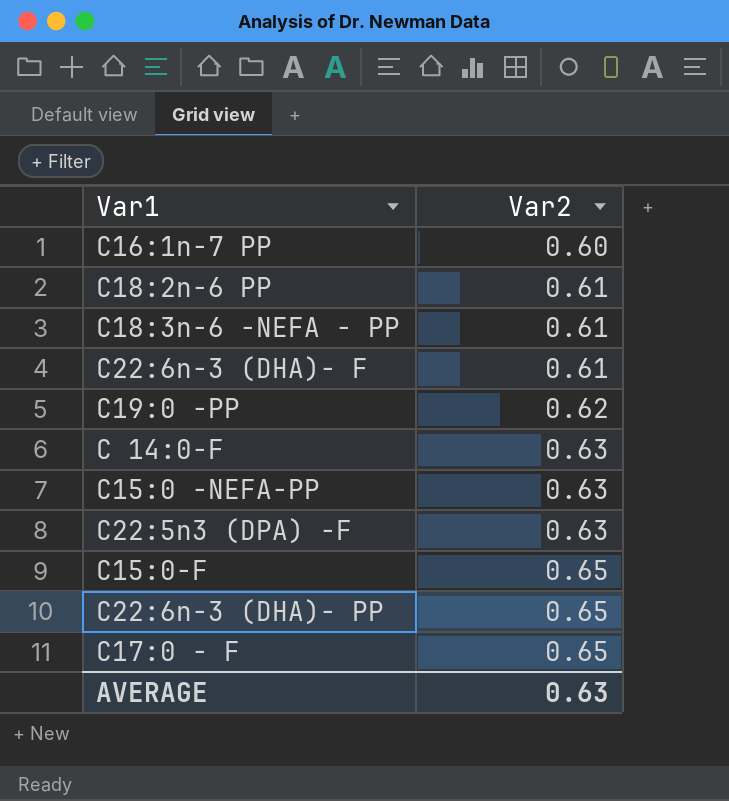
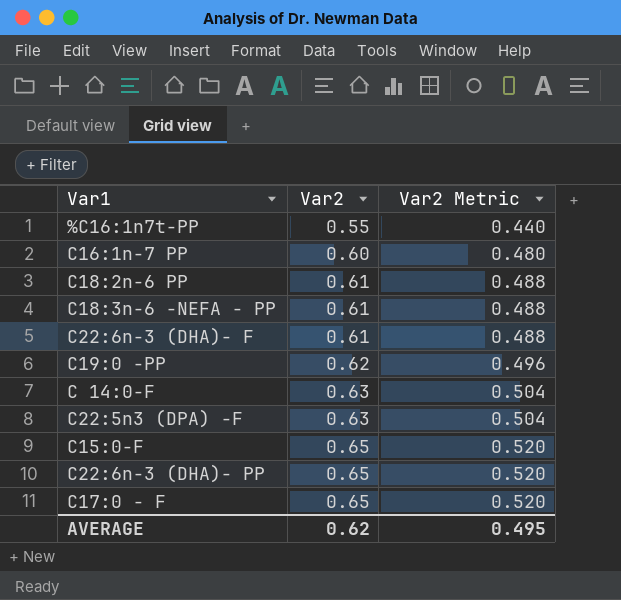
column Var2 Metric | formula: none -> [Var2] * 0.8
row C15:0 -NEFA-PP: 0.63 -> none
row %C16:1n7t-PP: none -> 0.55 | 0.440
AVERAGE | Var2: 0.63 -> 0.62

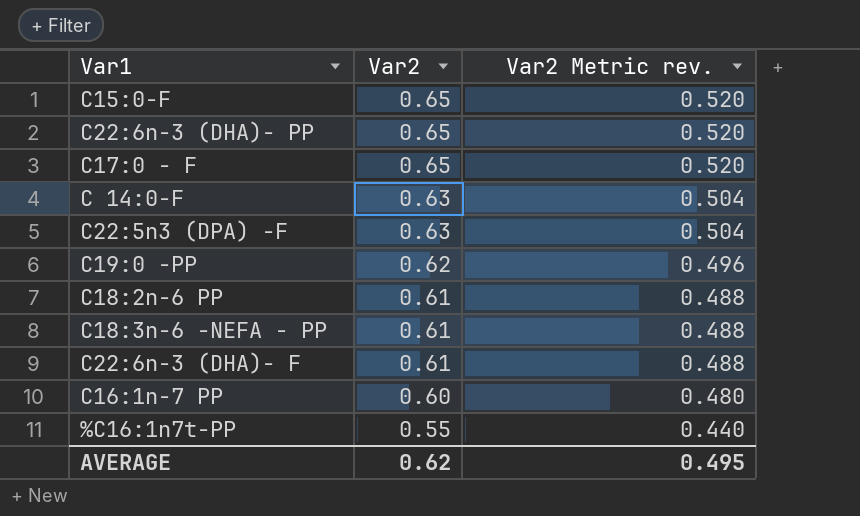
row order: Var2 ascending -> Var2 descending
column name: Var2 Metric -> Var2 Metric rev.

